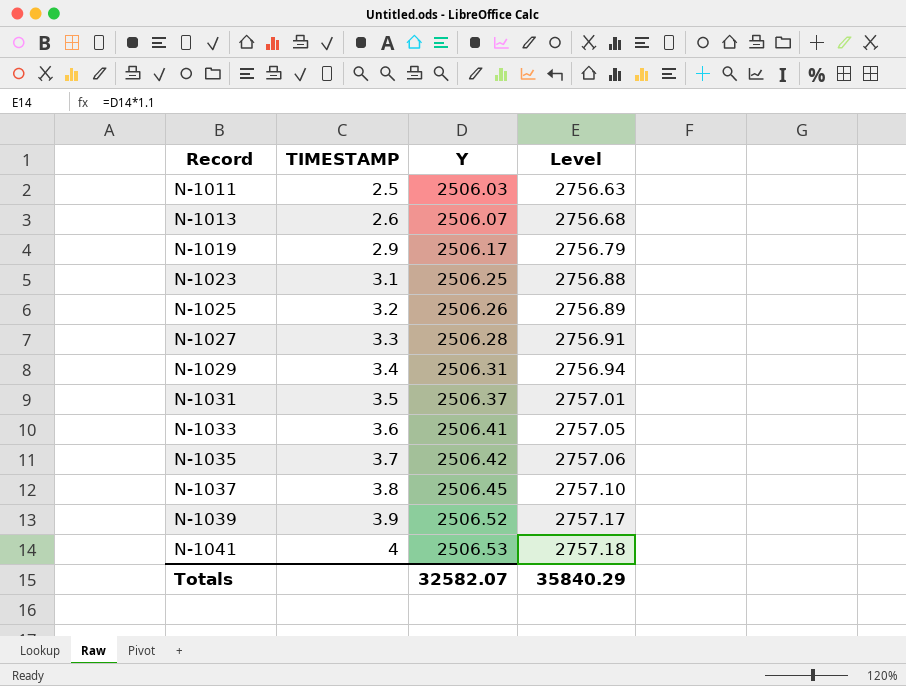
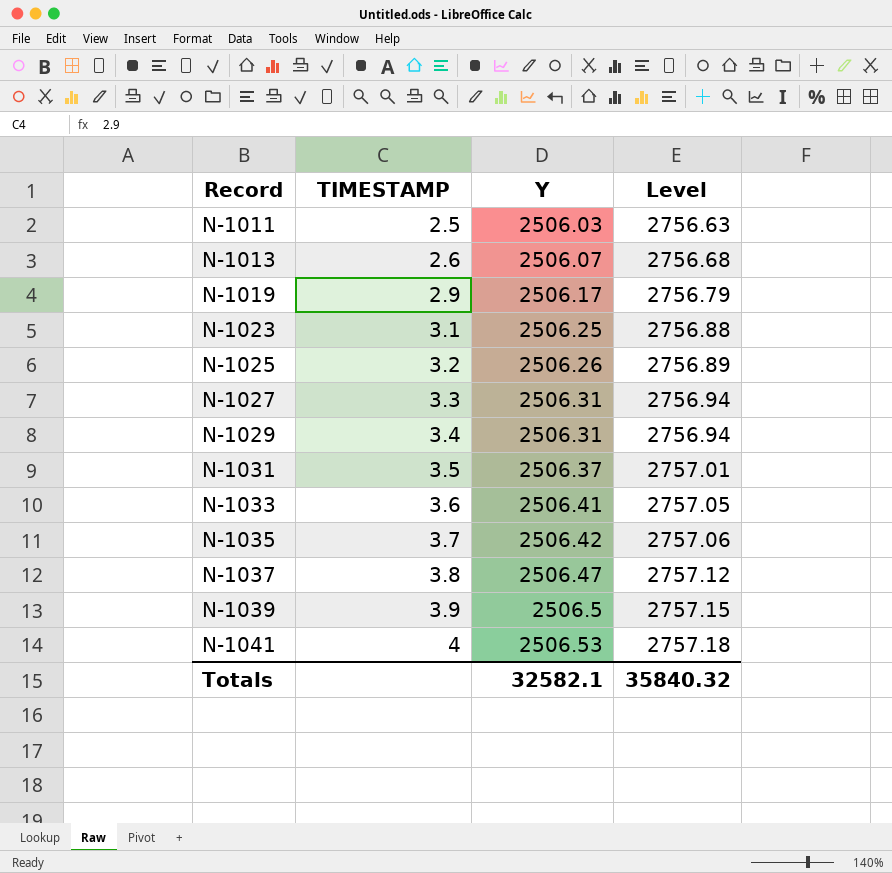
N-1027 | Y: 2506.28 -> 2506.31
N-1027 | Level: 2756.91 -> 2756.94
N-1037 | Y: 2506.45 -> 2506.47
N-1037 | Level: 2757.10 -> 2757.12
N-1039 | Y: 2506.52 -> 2506.5
N-1039 | Level: 2757.17 -> 2757.15
Totals | Y: 32582.07 -> 32582.1
Totals | Level: 35840.29 -> 35840.32

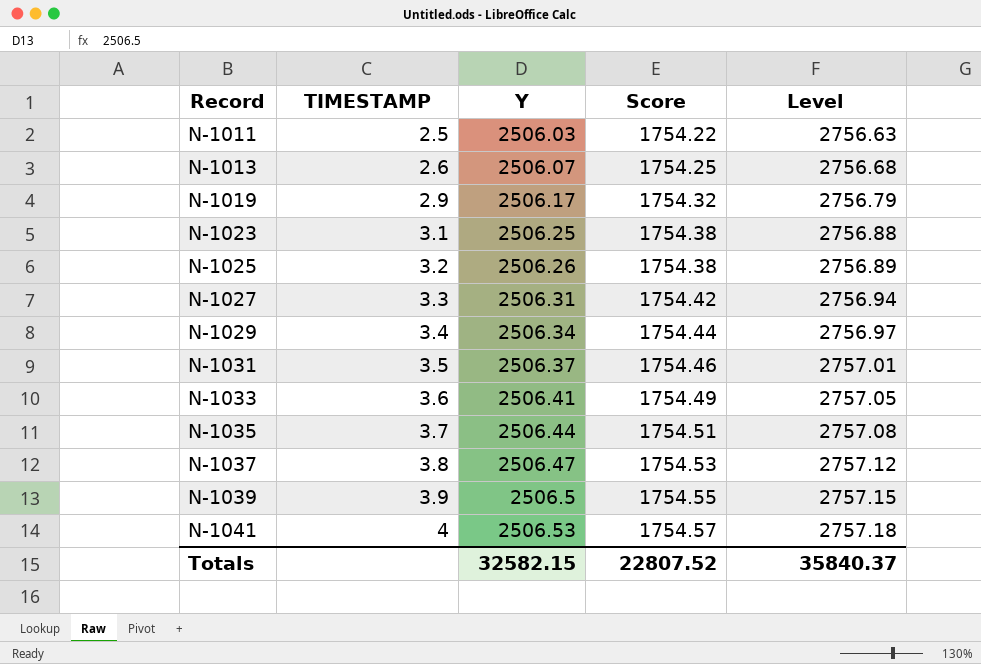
column Score | formula: none -> [Y] * 0.7
N-1029 | Y: 2506.31 -> 2506.34
N-1029 | Level: 2756.94 -> 2756.97
N-1035 | Y: 2506.42 -> 2506.44
N-1035 | Level: 2757.06 -> 2757.08
Totals | Y: 32582.1 -> 32582.15
Totals | Level: 35840.32 -> 35840.37

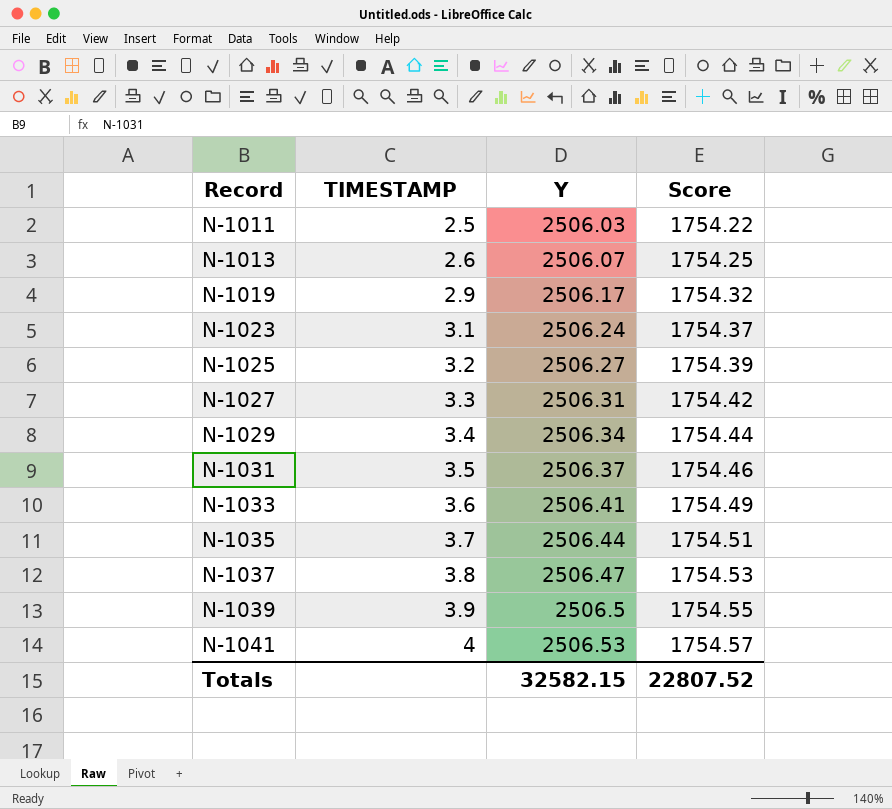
column Level | formula: [Y] * 1.1 -> none
N-1023 | Y: 2506.25 -> 2506.24
N-1023 | Score: 1754.38 -> 1754.37
N-1025 | Y: 2506.26 -> 2506.27
N-1025 | Score: 1754.38 -> 1754.39

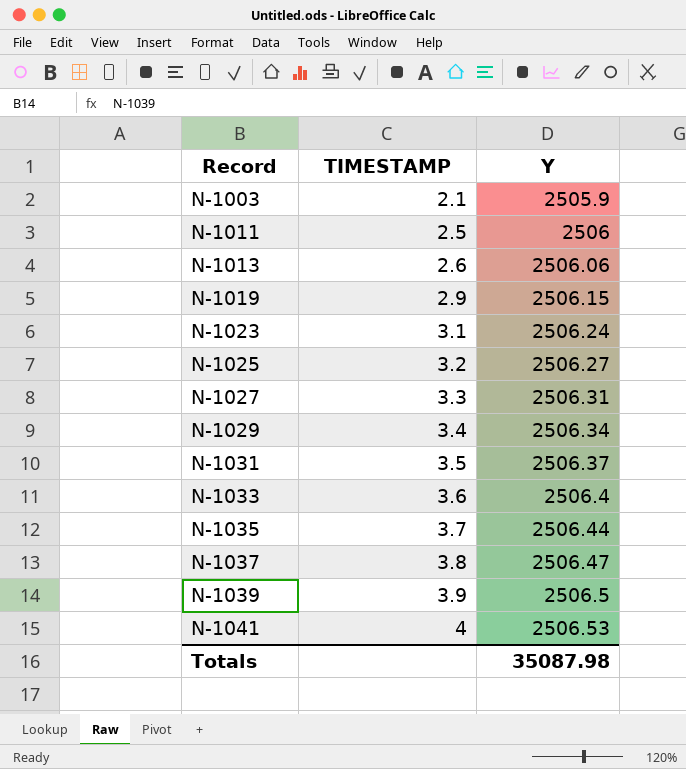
column Score | formula: [Y] * 0.7 -> none
row N-1003: none -> 2.1 | 2505.9
N-1011 | Y: 2506.03 -> 2506
N-1013 | Y: 2506.07 -> 2506.06
N-1019 | Y: 2506.17 -> 2506.15
N-1033 | Y: 2506.41 -> 2506.4
Totals | Y: 32582.15 -> 35087.98

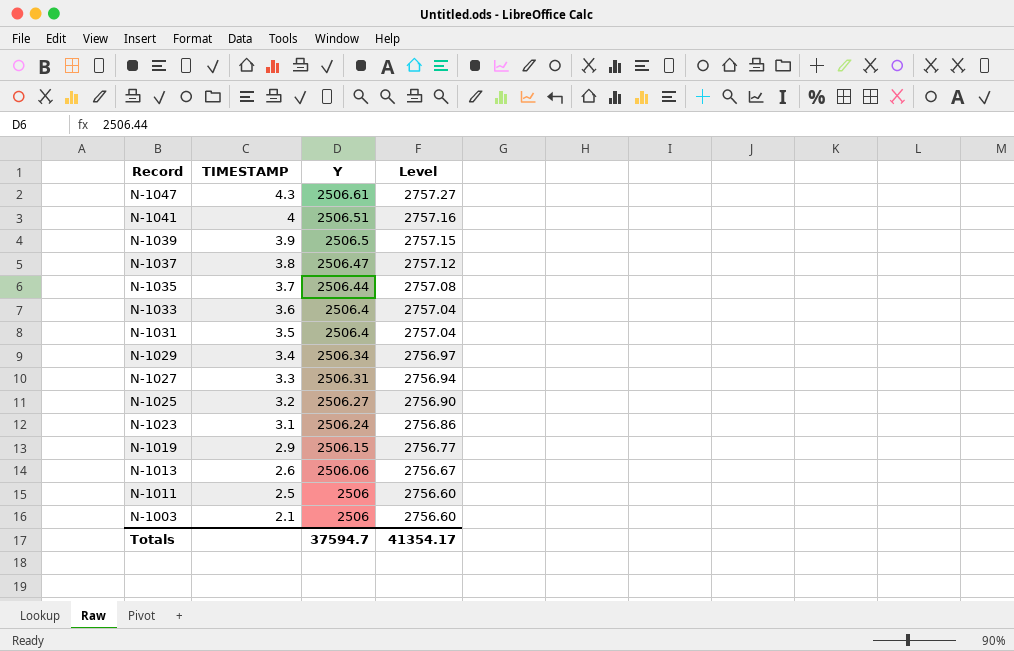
row order: Record ascending -> Record descending
column Level | formula: none -> [Y] * 1.1
row N-1047: none -> 4.3 | 2506.61 | 2757.27
N-1041 | Y: 2506.53 -> 2506.51
N-1031 | Y: 2506.37 -> 2506.4
N-1003 | Y: 2505.9 -> 2506
Totals | Y: 35087.98 -> 37594.7

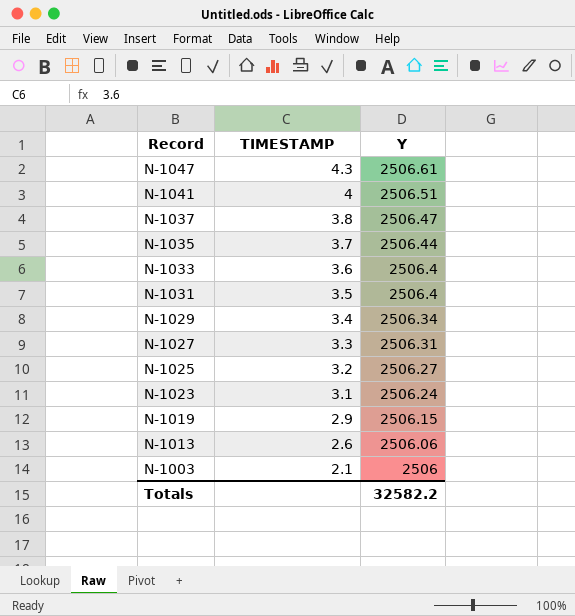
column Level | formula: [Y] * 1.1 -> none
row N-1039: 3.9 | 2506.5 | 2757.15 -> none
row N-1011: 2.5 | 2506 | 2756.60 -> none
Totals | Y: 37594.7 -> 32582.2

